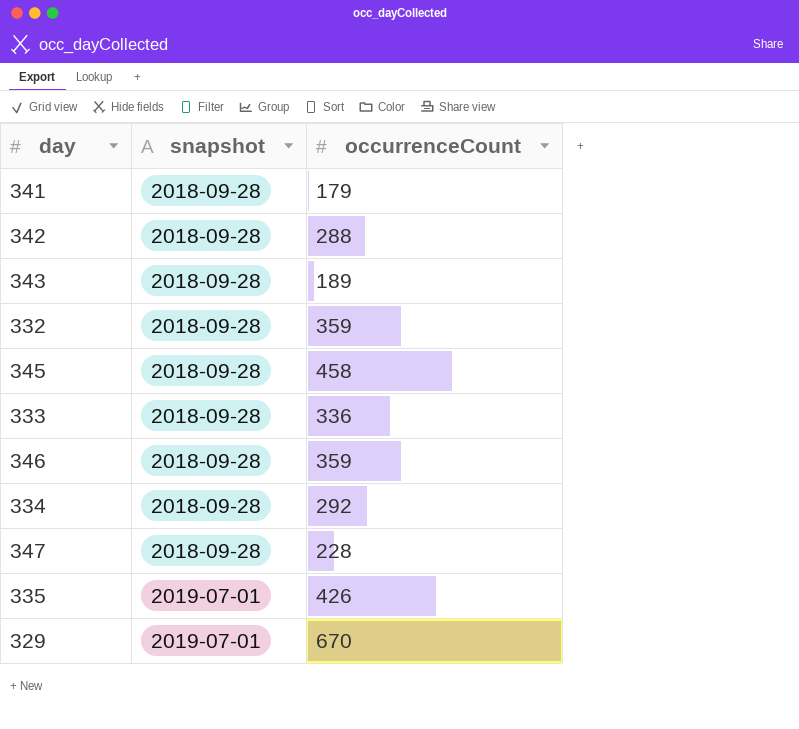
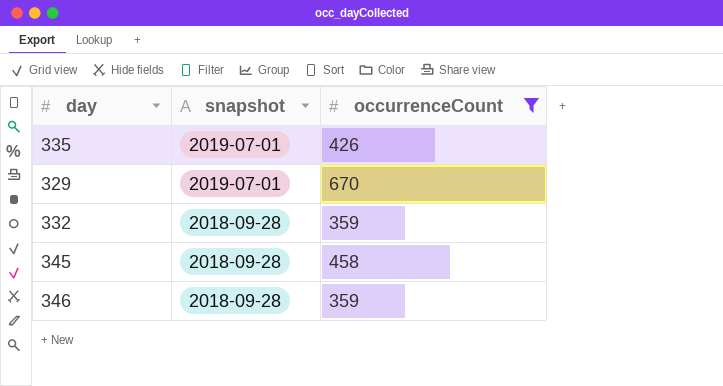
filter: none -> occurrenceCount >= 359
row order: snapshot ascending -> snapshot descending

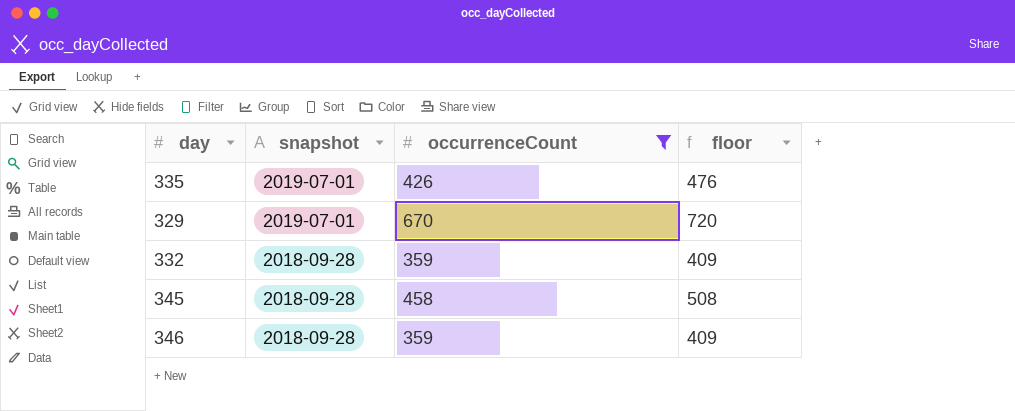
column floor | formula: none -> [occurrenceCount] + 50

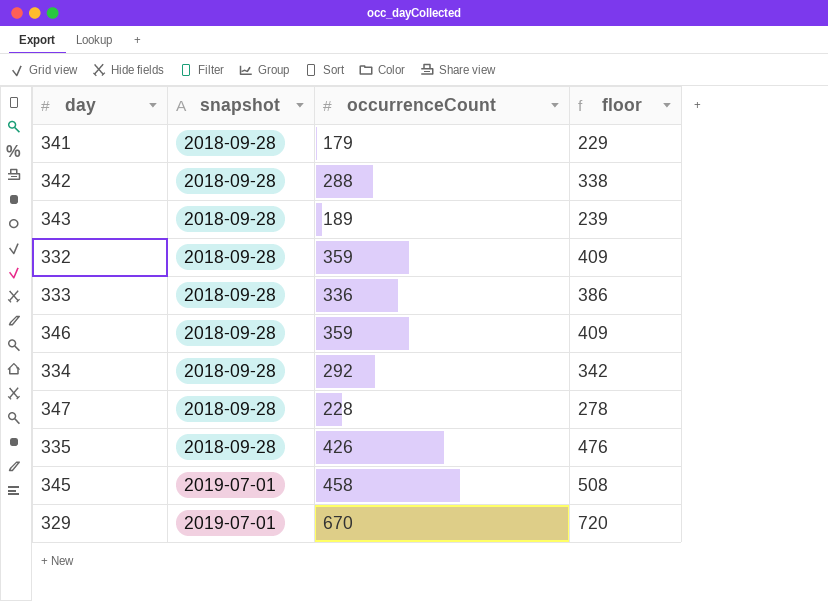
filter: occurrenceCount >= 359 -> none
row order: snapshot descending -> snapshot ascending
335 | snapshot: 2019-07-01 -> 2018-09-28
345 | snapshot: 2018-09-28 -> 2019-07-01

